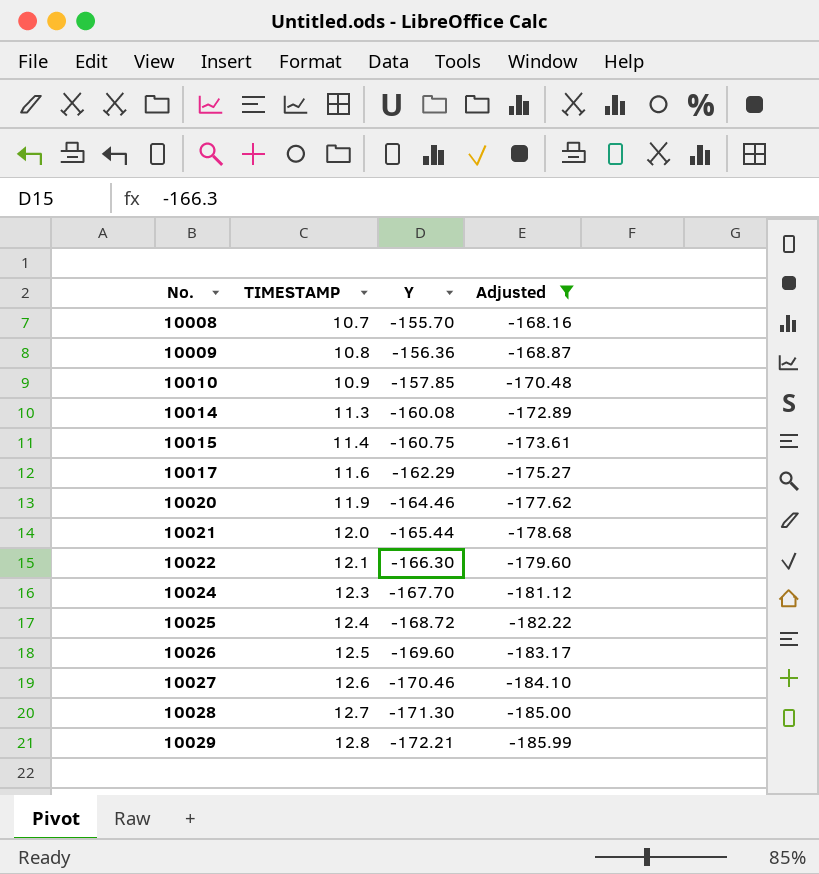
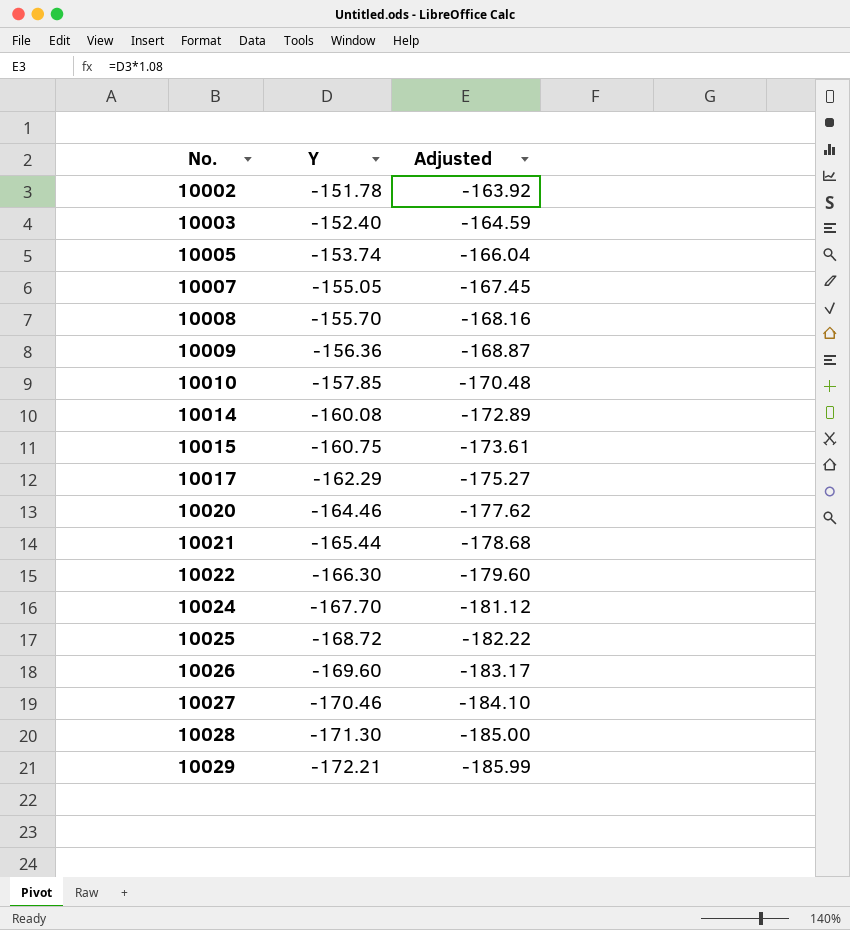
filter: Adjusted <= -168.16 -> none
column TIMESTAMP | position: 2 -> none

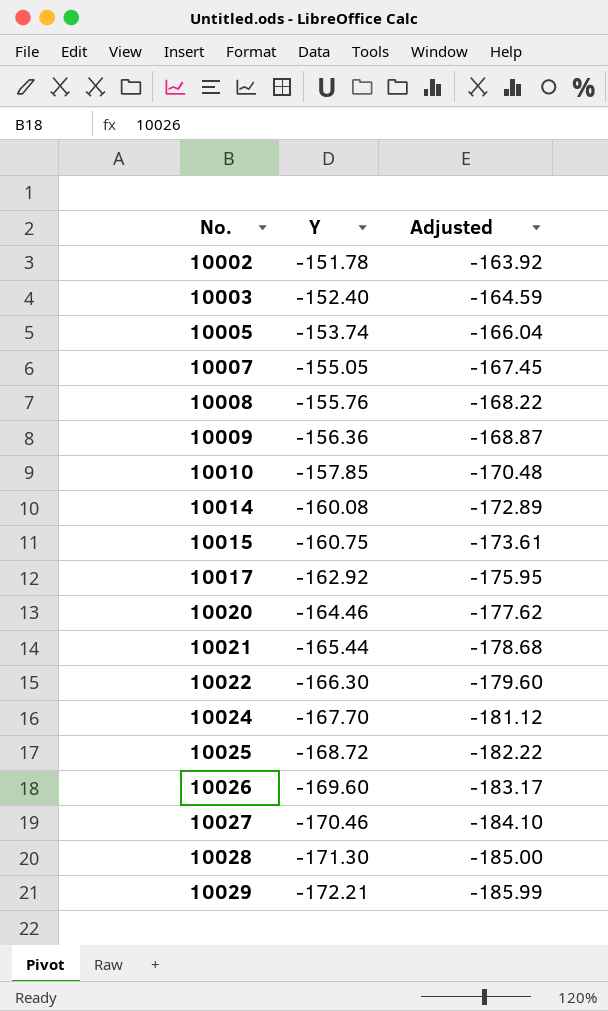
10008 | Y: -155.70 -> -155.76
10008 | Adjusted: -168.16 -> -168.22
10017 | Y: -162.29 -> -162.92
10017 | Adjusted: -175.27 -> -175.95

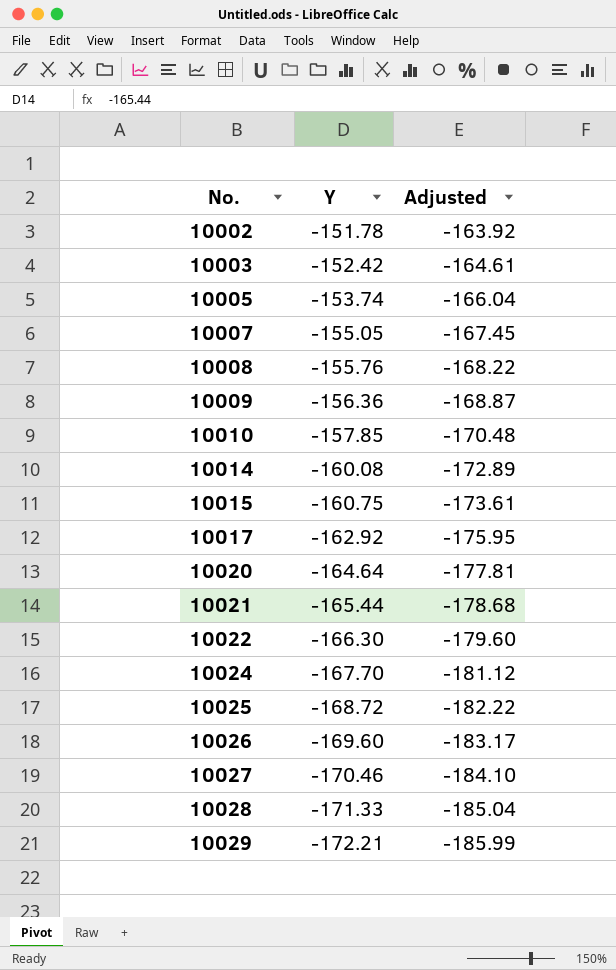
10003 | Y: -152.40 -> -152.42
10003 | Adjusted: -164.59 -> -164.61
10020 | Y: -164.46 -> -164.64
10020 | Adjusted: -177.62 -> -177.81
10028 | Y: -171.30 -> -171.33
10028 | Adjusted: -185.00 -> -185.04

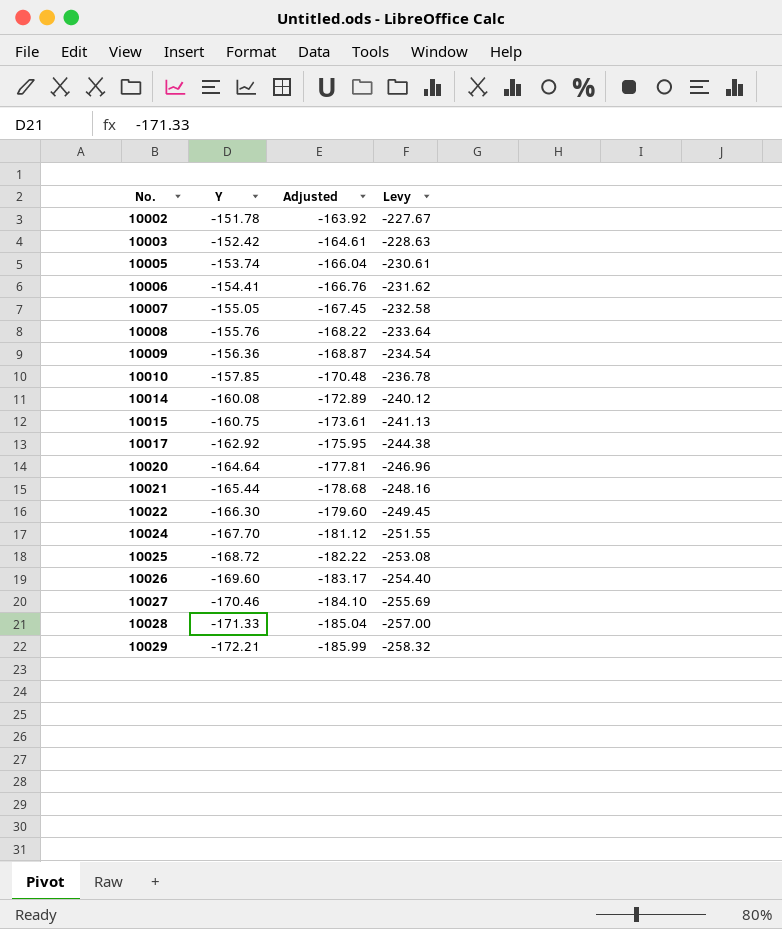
column Levy | formula: none -> [Y] * 1.5
row 10006: none -> -154.41 | -166.76 | -231.62

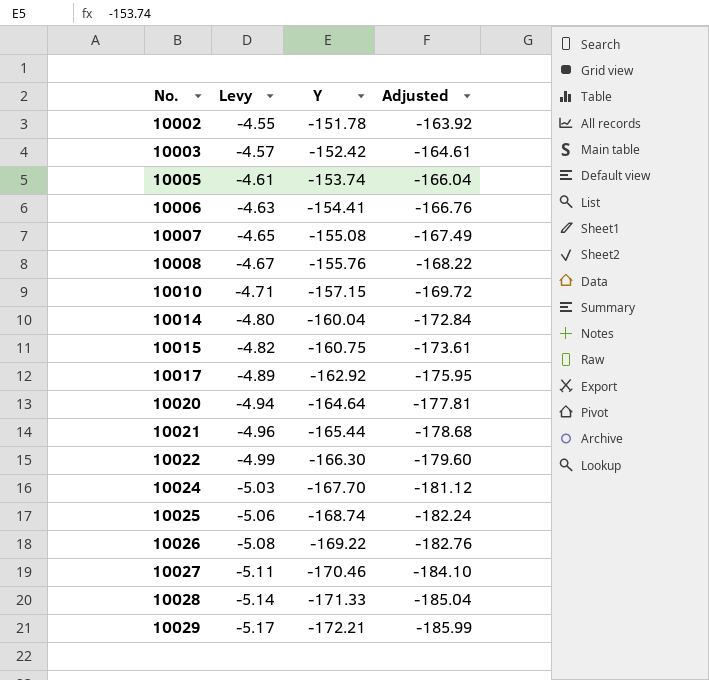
column Levy | formula: [Y] * 1.5 -> [Y] * 0.03
column Levy | position: 4 -> 2
row 10009: -156.36 | -168.87 | -234.54 -> none
10007 | Y: -155.05 -> -155.08
10007 | Adjusted: -167.45 -> -167.49
10010 | Y: -157.85 -> -157.15
10010 | Adjusted: -170.48 -> -169.72
10014 | Y: -160.08 -> -160.04
10014 | Adjusted: -172.89 -> -172.84
10025 | Y: -168.72 -> -168.74
10025 | Adjusted: -182.22 -> -182.24
10026 | Y: -169.60 -> -169.22
10026 | Adjusted: -183.17 -> -182.76

